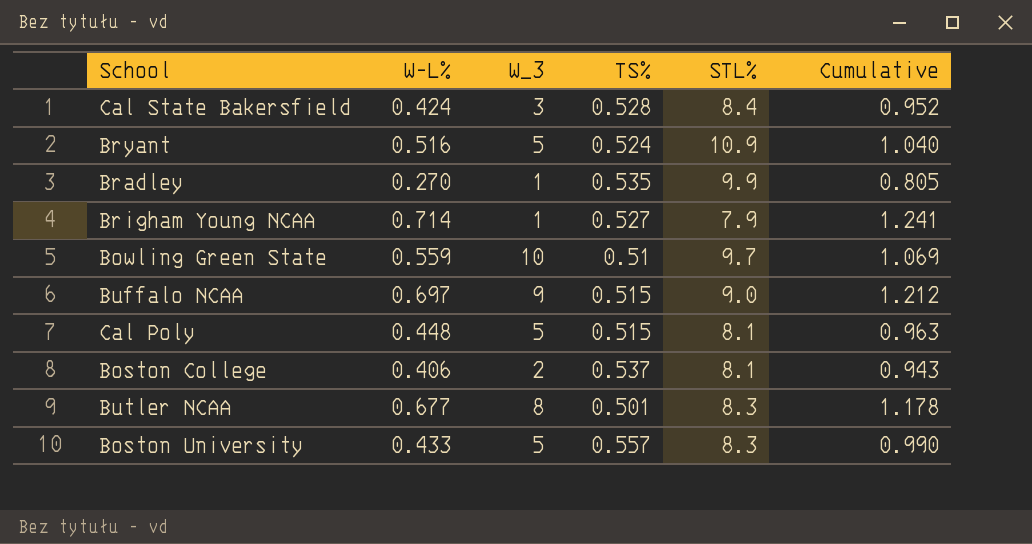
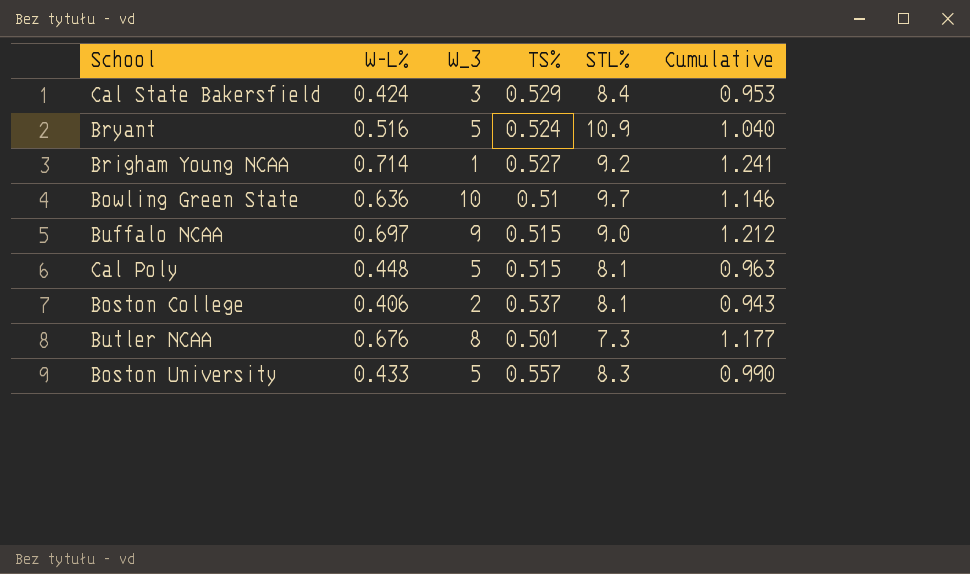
row Bradley: 0.270 | 1 | 0.535 | 9.9 | 0.805 -> none
Cal State Bakersfield | TS%: 0.528 -> 0.529
Cal State Bakersfield | Cumulative: 0.952 -> 0.953
Brigham Young NCAA | STL%: 7.9 -> 9.2
Bowling Green State | W-L%: 0.559 -> 0.636
Bowling Green State | Cumulative: 1.069 -> 1.146
Butler NCAA | W-L%: 0.677 -> 0.676
Butler NCAA | STL%: 8.3 -> 7.3
Butler NCAA | Cumulative: 1.178 -> 1.177

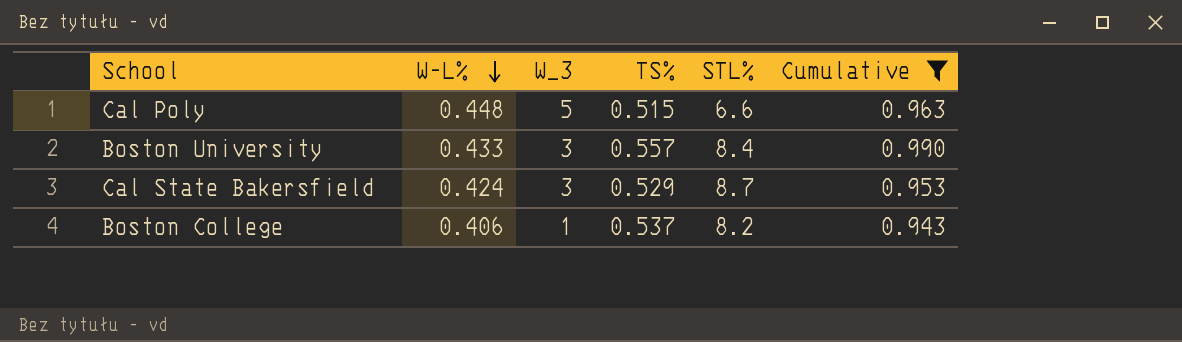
filter: none -> Cumulative <= 0.990
row order: none -> W-L% descending
Cal Poly | STL%: 8.1 -> 6.6
Boston University | W_3: 5 -> 3
Boston University | STL%: 8.3 -> 8.4
Cal State Bakersfield | STL%: 8.4 -> 8.7
Boston College | W_3: 2 -> 1
Boston College | STL%: 8.1 -> 8.2

